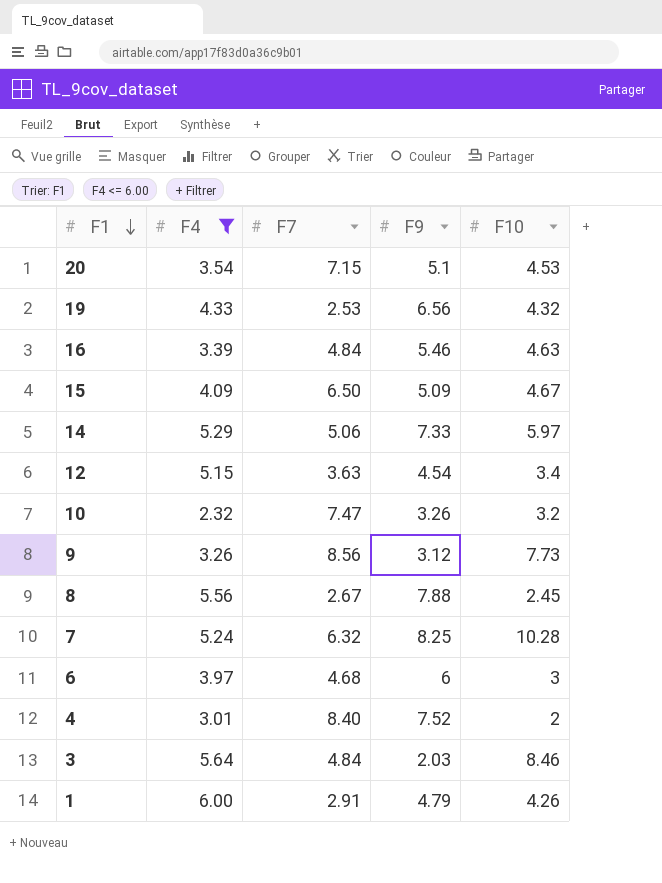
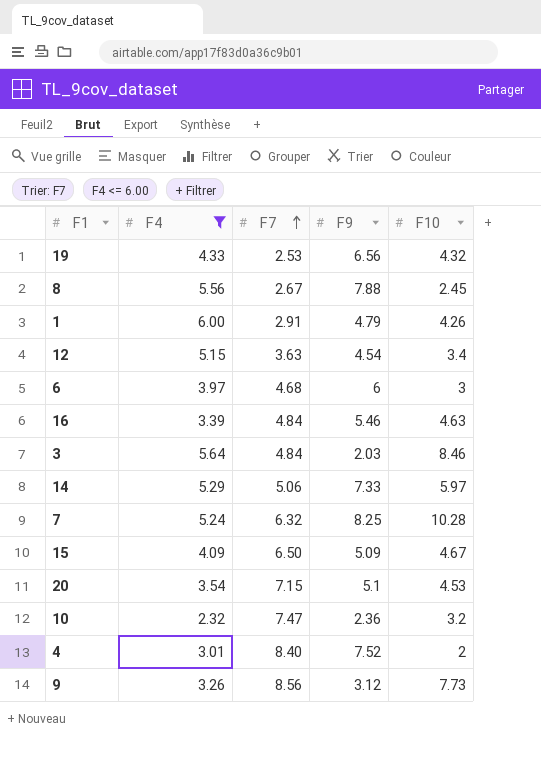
row order: F1 descending -> F7 ascending
10 | F9: 3.26 -> 2.36

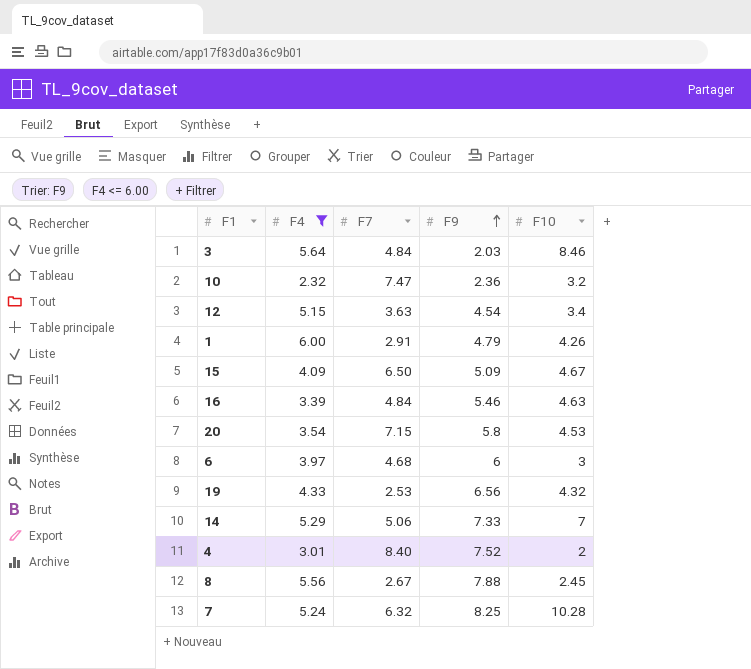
row order: F7 ascending -> F9 ascending
row 9: 3.26 | 8.56 | 3.12 | 7.73 -> none
20 | F9: 5.1 -> 5.8
14 | F10: 5.97 -> 7

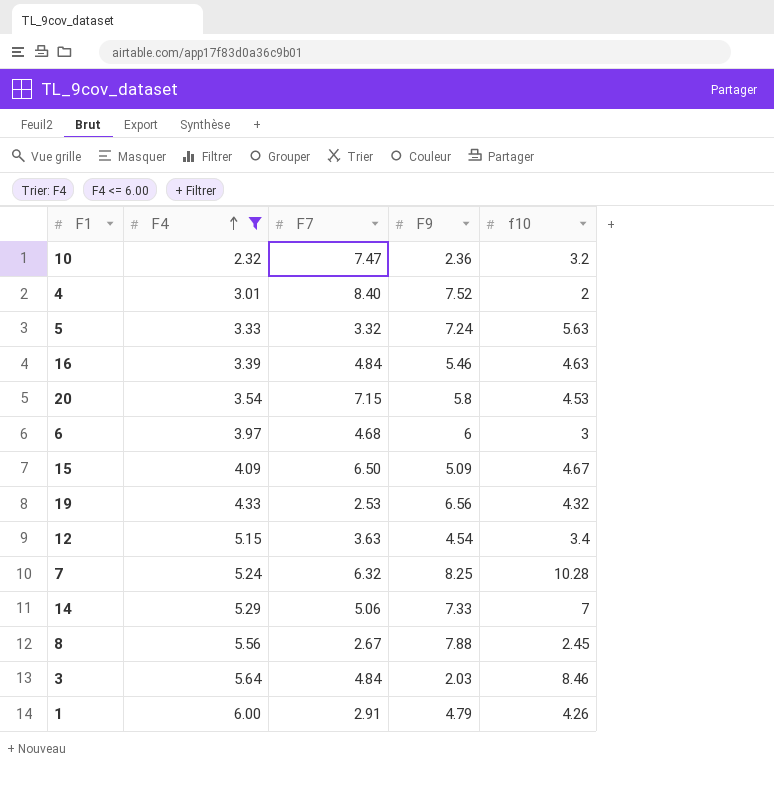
row order: F9 ascending -> F4 ascending
column name: F10 -> f10
row 5: none -> 3.33 | 3.32 | 7.24 | 5.63

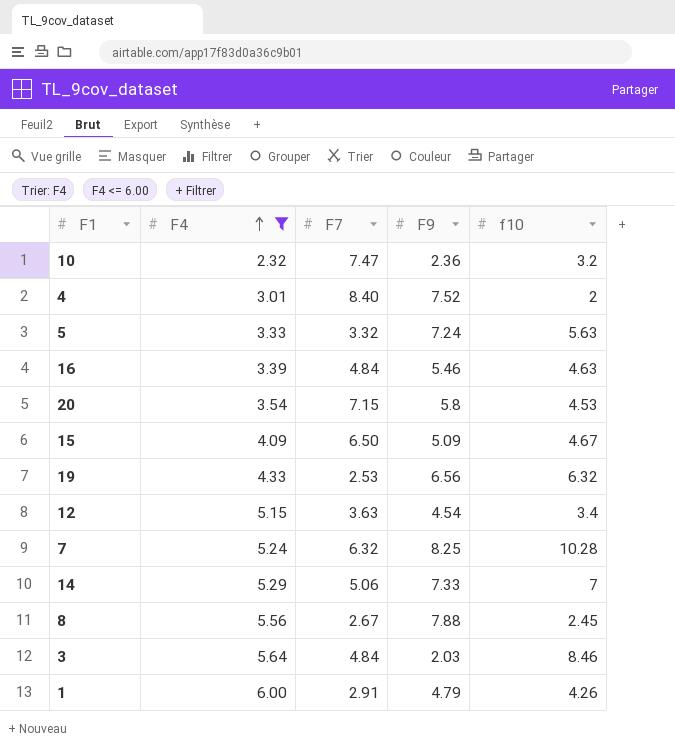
row 6: 3.97 | 4.68 | 6 | 3 -> none
19 | f10: 4.32 -> 6.32

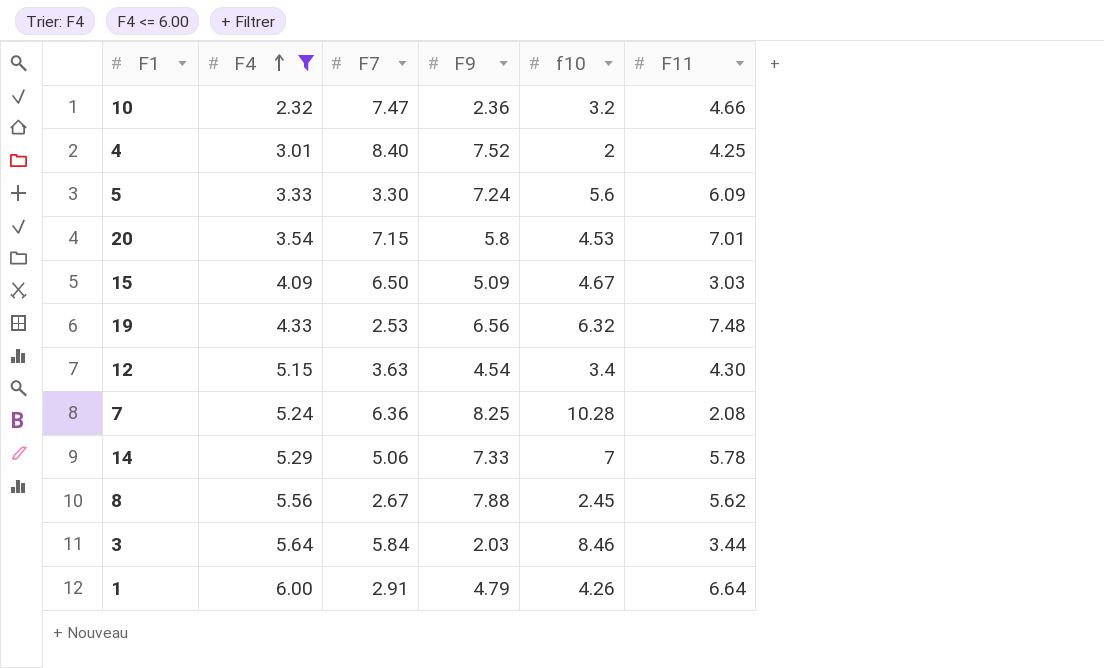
column F11 | position: none -> 6
row 16: 3.39 | 4.84 | 5.46 | 4.63 -> none
5 | F7: 3.32 -> 3.30
5 | f10: 5.63 -> 5.6
7 | F7: 6.32 -> 6.36
3 | F7: 4.84 -> 5.84

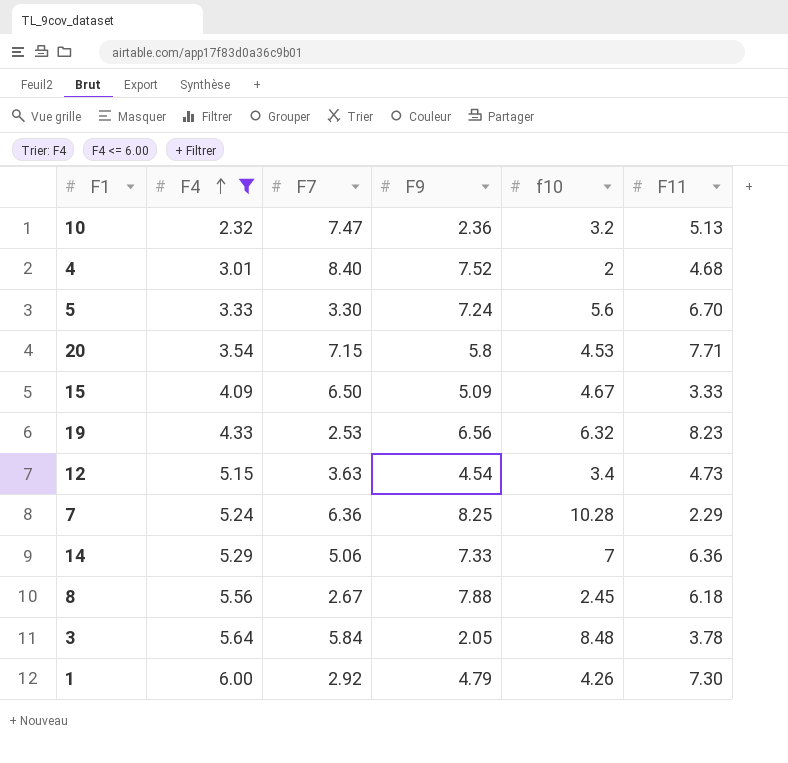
10 | F11: 4.66 -> 5.13
4 | F11: 4.25 -> 4.68
5 | F11: 6.09 -> 6.70
20 | F11: 7.01 -> 7.71
15 | F11: 3.03 -> 3.33
19 | F11: 7.48 -> 8.23
12 | F11: 4.30 -> 4.73
7 | F11: 2.08 -> 2.29
14 | F11: 5.78 -> 6.36
8 | F11: 5.62 -> 6.18
3 | F9: 2.03 -> 2.05
3 | f10: 8.46 -> 8.48
3 | F11: 3.44 -> 3.78
1 | F7: 2.91 -> 2.92
1 | F11: 6.64 -> 7.30

